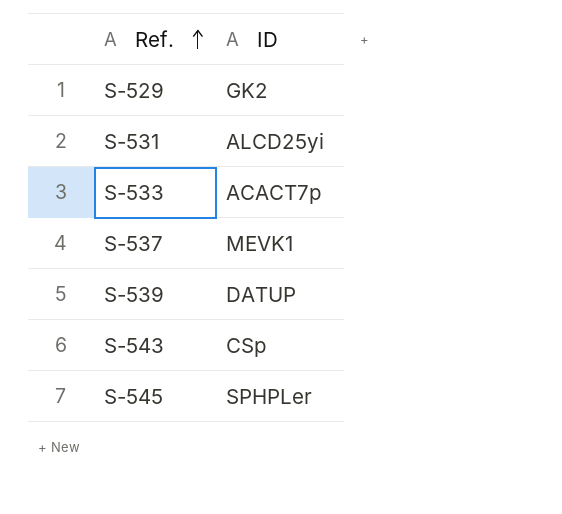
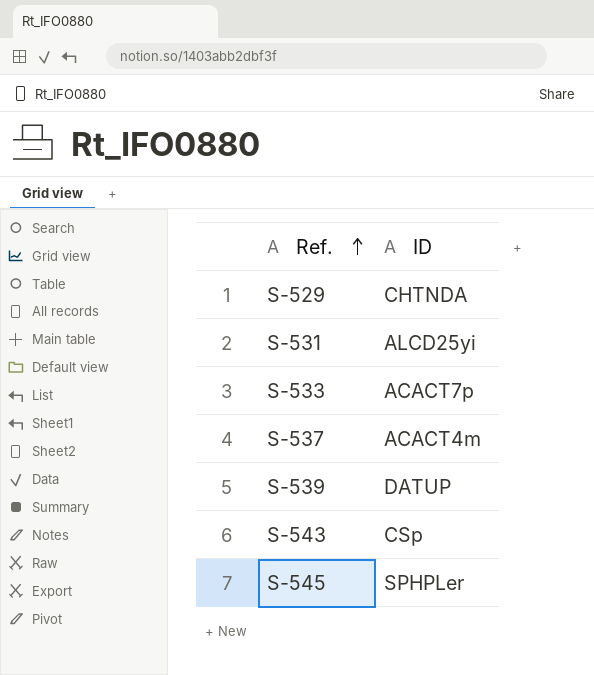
S-529 | ID: GK2 -> CHTNDA
S-537 | ID: MEVK1 -> ACACT4m

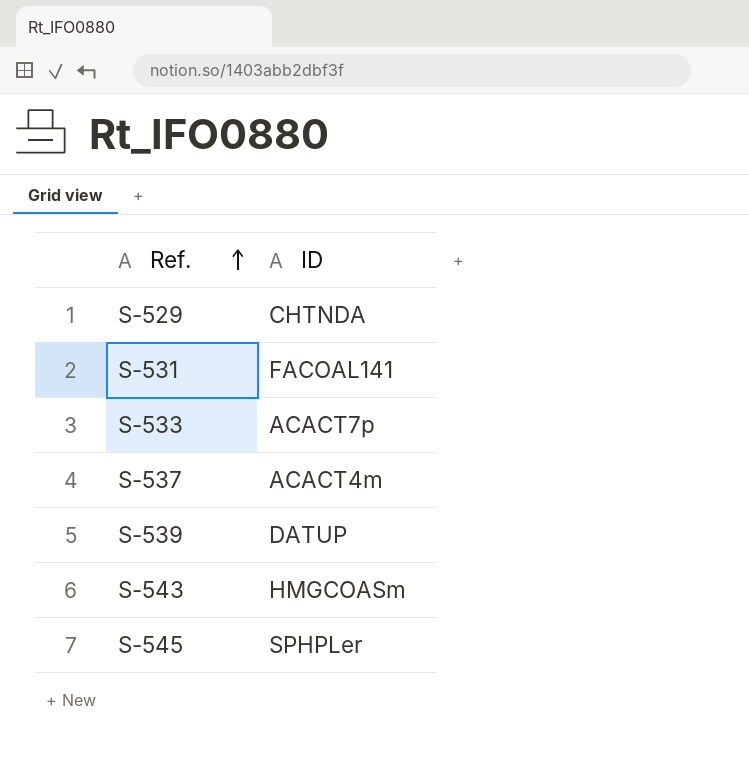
S-531 | ID: ALCD25yi -> FACOAL141
S-543 | ID: CSp -> HMGCOASm

